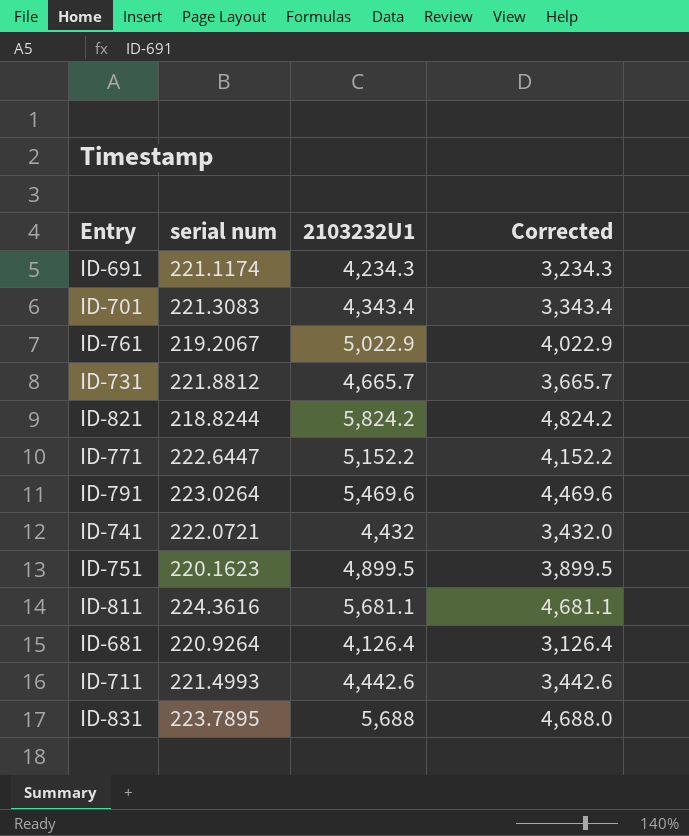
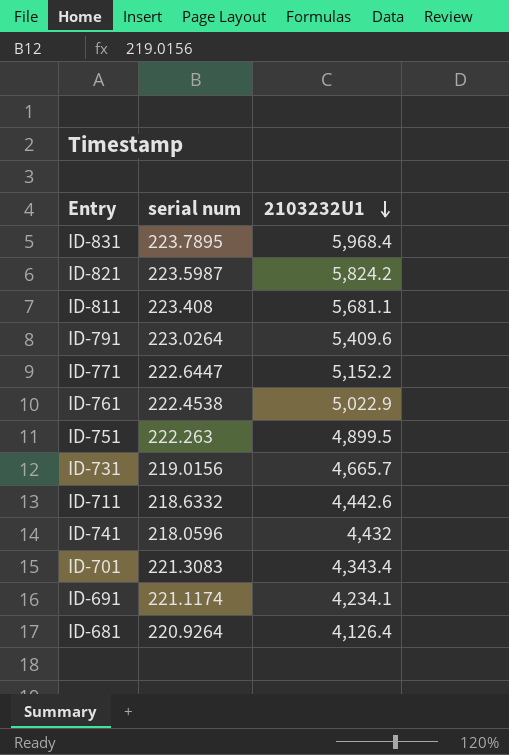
row order: none -> 2103232U1 descending
column Corrected | formula: [2103232U1] - 1000 -> none
ID-831 | 2103232U1: 5,688 -> 5,968.4
ID-821 | serial num: 218.8244 -> 223.5987
ID-811 | serial num: 224.3616 -> 223.408
ID-791 | 2103232U1: 5,469.6 -> 5,409.6
ID-761 | serial num: 219.2067 -> 222.4538
ID-751 | serial num: 220.1623 -> 222.263
ID-731 | serial num: 221.8812 -> 219.0156
ID-711 | serial num: 221.4993 -> 218.6332
ID-741 | serial num: 222.0721 -> 218.0596
ID-691 | 2103232U1: 4,234.3 -> 4,234.1

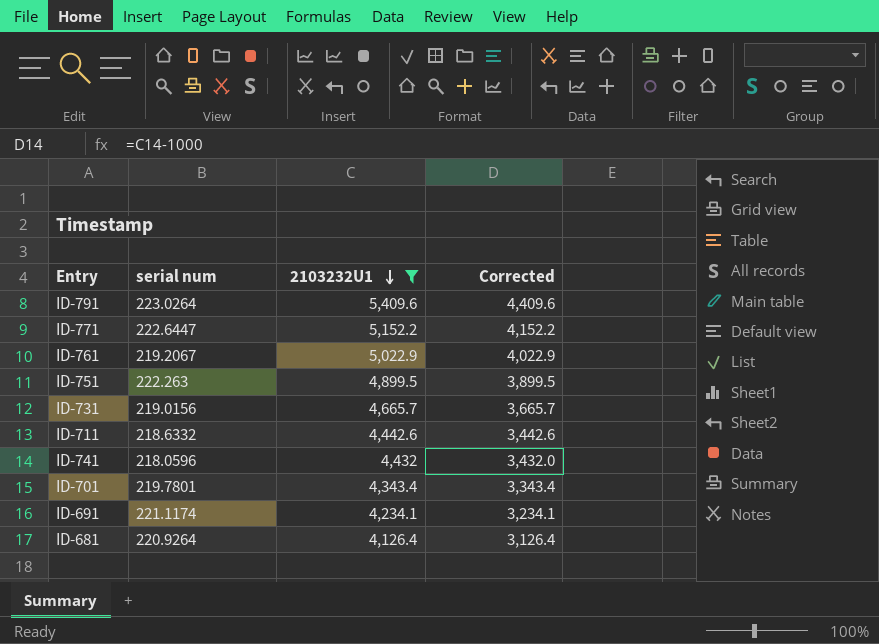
filter: none -> 2103232U1 <= 5,409.6
column Corrected | formula: none -> [2103232U1] - 1000
ID-761 | serial num: 222.4538 -> 219.2067
ID-701 | serial num: 221.3083 -> 219.7801

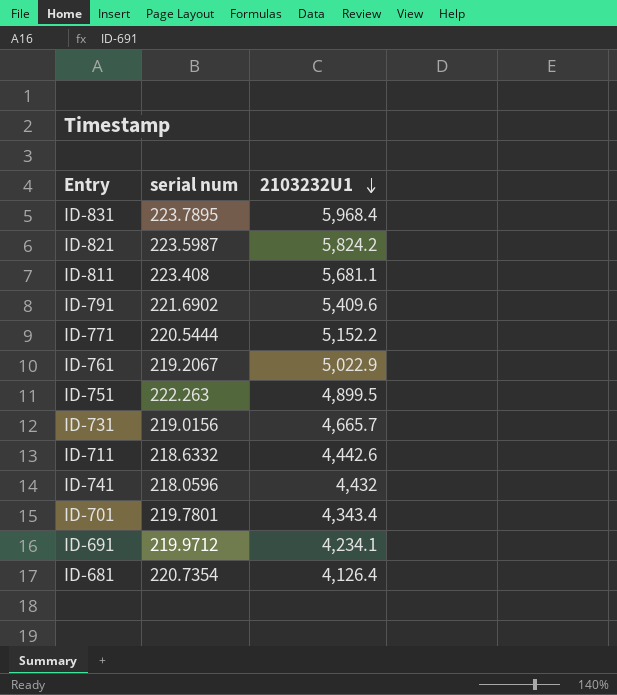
filter: 2103232U1 <= 5,409.6 -> none
column Corrected | formula: [2103232U1] - 1000 -> none
ID-791 | serial num: 223.0264 -> 221.6902
ID-771 | serial num: 222.6447 -> 220.5444
ID-691 | serial num: 221.1174 -> 219.9712
ID-681 | serial num: 220.9264 -> 220.7354

